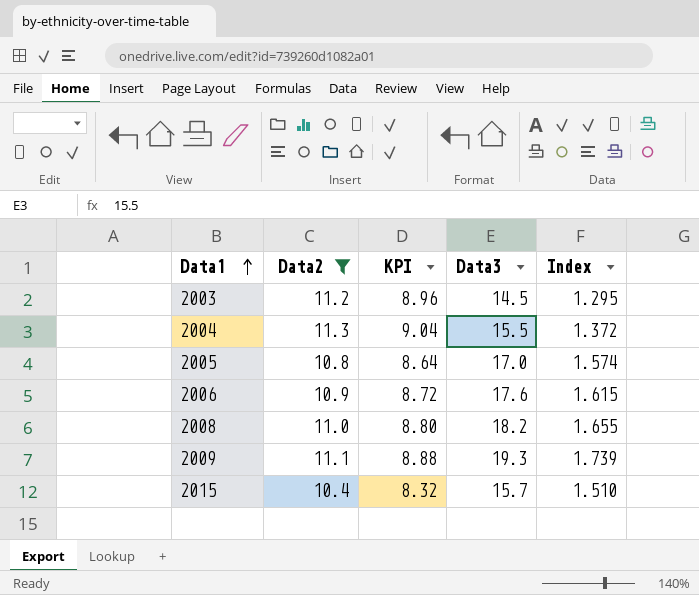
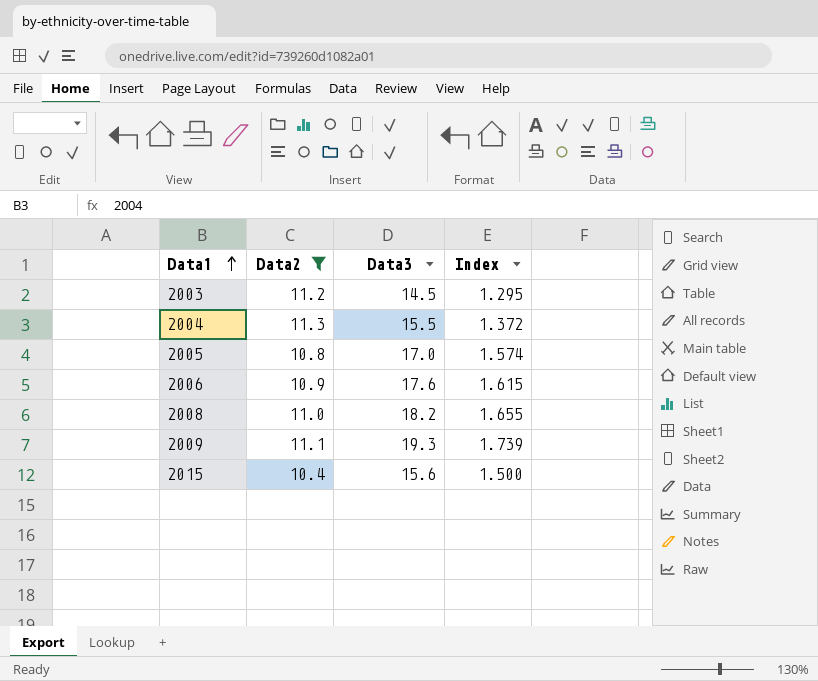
column KPI | formula: [Data2] * 0.8 -> none
2015 | Data3: 15.7 -> 15.6
2015 | Index: 1.510 -> 1.500

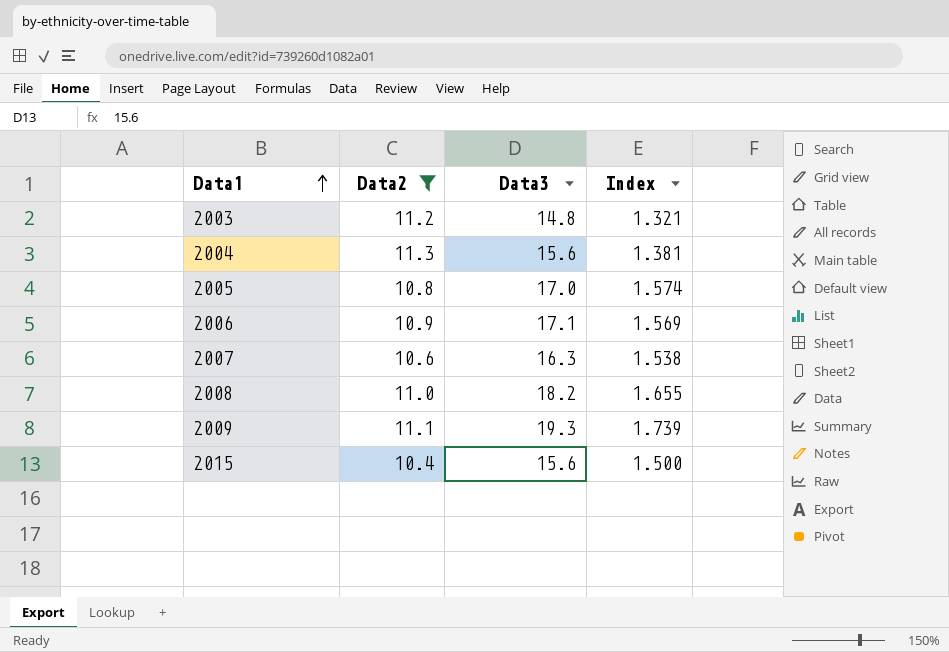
2003 | Data3: 14.5 -> 14.8
2003 | Index: 1.295 -> 1.321
2004 | Data3: 15.5 -> 15.6
2004 | Index: 1.372 -> 1.381
2006 | Data3: 17.6 -> 17.1
2006 | Index: 1.615 -> 1.569
row 2007: none -> 10.6 | 16.3 | 1.538

